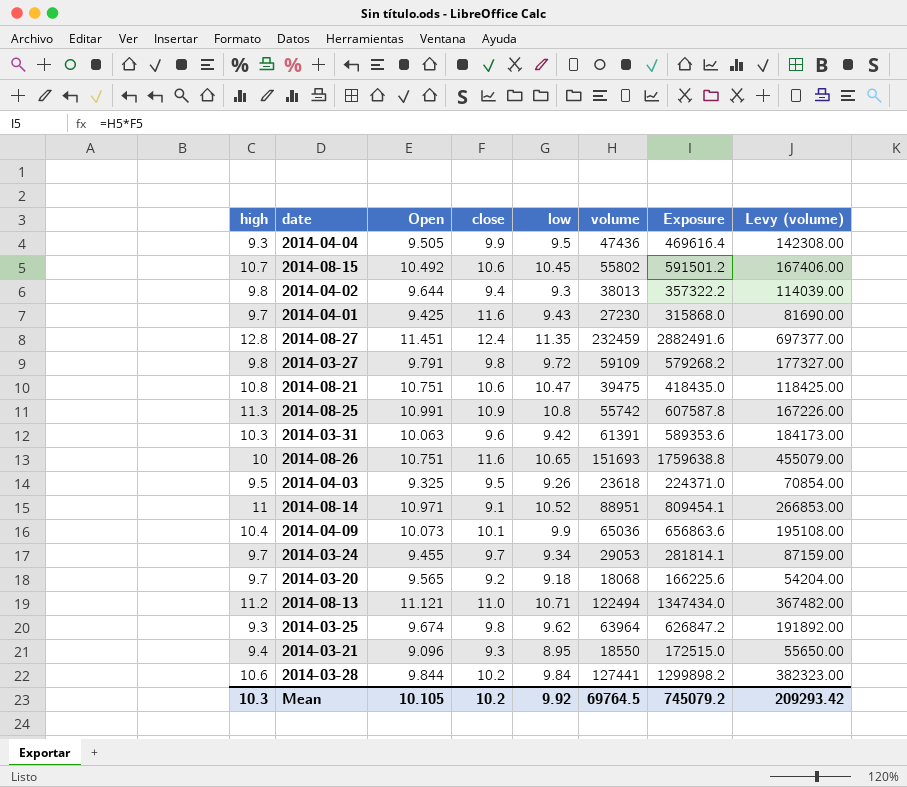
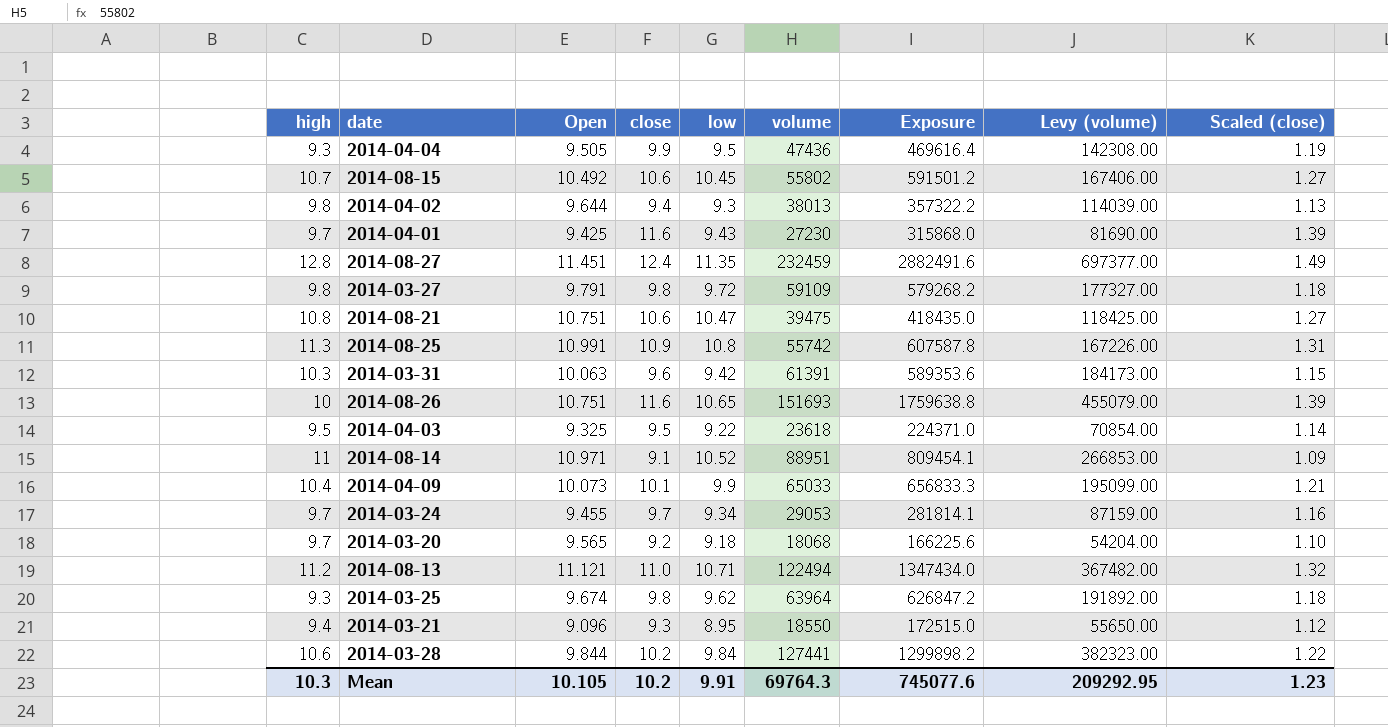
column Scaled (close) | formula: none -> [close] * 0.12
2014-04-03 | low: 9.26 -> 9.22
2014-04-09 | volume: 65036 -> 65033
2014-04-09 | Exposure: 656863.6 -> 656833.3
2014-04-09 | Levy (volume): 195108.00 -> 195099.00
Mean | low: 9.92 -> 9.91
Mean | volume: 69764.5 -> 69764.3
Mean | Exposure: 745079.2 -> 745077.6
Mean | Levy (volume): 209293.42 -> 209292.95

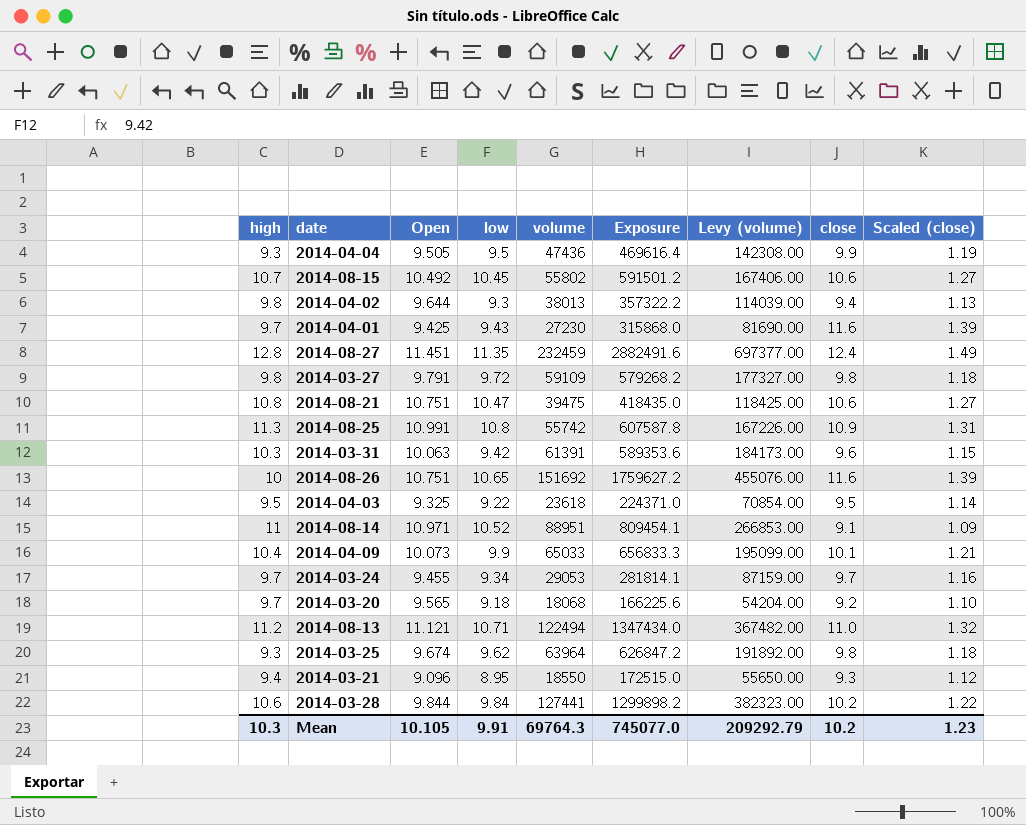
column close | position: 4 -> 8
2014-08-26 | volume: 151693 -> 151692
2014-08-26 | Exposure: 1759638.8 -> 1759627.2
2014-08-26 | Levy (volume): 455079.00 -> 455076.00
Mean | Exposure: 745077.6 -> 745077.0
Mean | Levy (volume): 209292.95 -> 209292.79

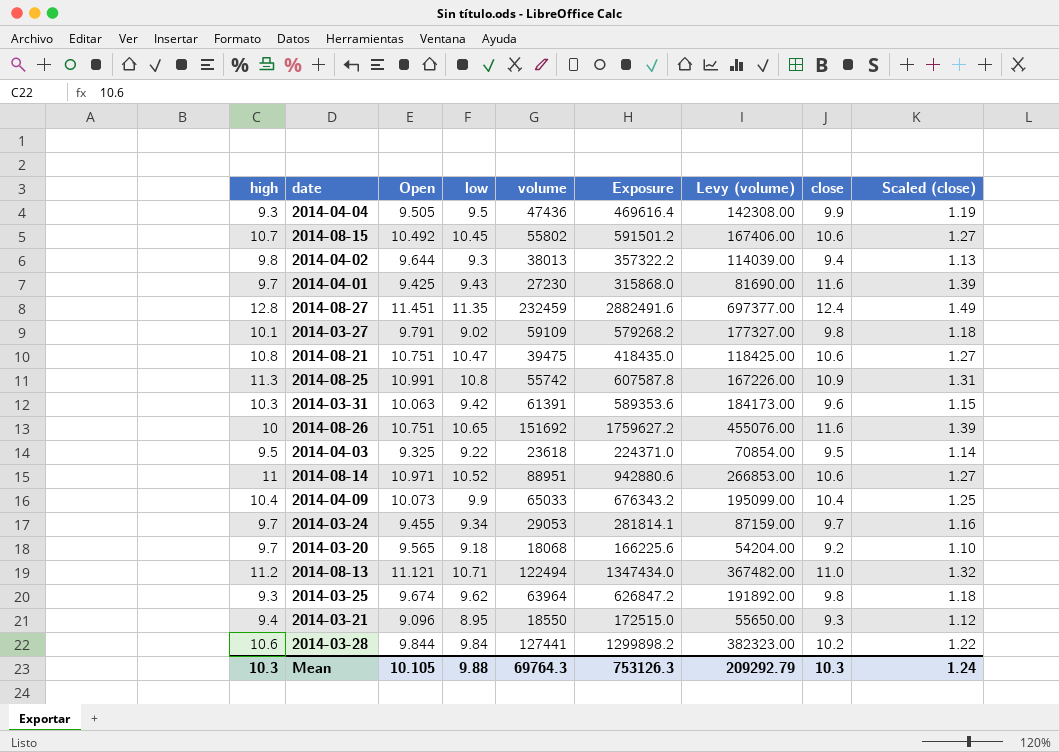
2014-03-27 | high: 9.8 -> 10.1
2014-03-27 | low: 9.72 -> 9.02
2014-08-14 | Exposure: 809454.1 -> 942880.6
2014-08-14 | close: 9.1 -> 10.6
2014-08-14 | Scaled (close): 1.09 -> 1.27
2014-04-09 | Exposure: 656833.3 -> 676343.2
2014-04-09 | close: 10.1 -> 10.4
2014-04-09 | Scaled (close): 1.21 -> 1.25
Mean | low: 9.91 -> 9.88
Mean | Exposure: 745077.0 -> 753126.3
Mean | close: 10.2 -> 10.3
Mean | Scaled (close): 1.23 -> 1.24

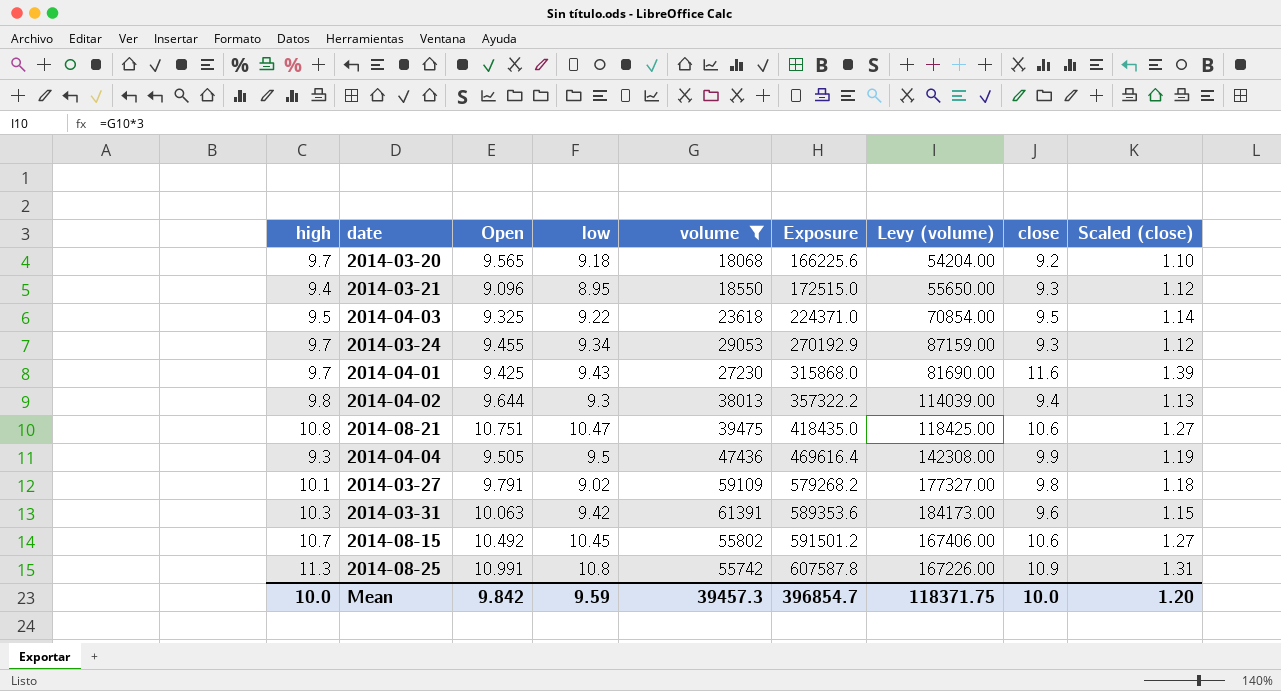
filter: none -> volume <= 61391
row order: none -> Exposure ascending
2014-03-24 | Exposure: 281814.1 -> 270192.9
2014-03-24 | close: 9.7 -> 9.3
2014-03-24 | Scaled (close): 1.16 -> 1.12
Mean | high: 10.3 -> 10.0
Mean | Open: 10.105 -> 9.842
Mean | low: 9.88 -> 9.59
Mean | volume: 69764.3 -> 39457.3
Mean | Exposure: 753126.3 -> 396854.7
Mean | Levy (volume): 209292.79 -> 118371.75
Mean | close: 10.3 -> 10.0
Mean | Scaled (close): 1.24 -> 1.20

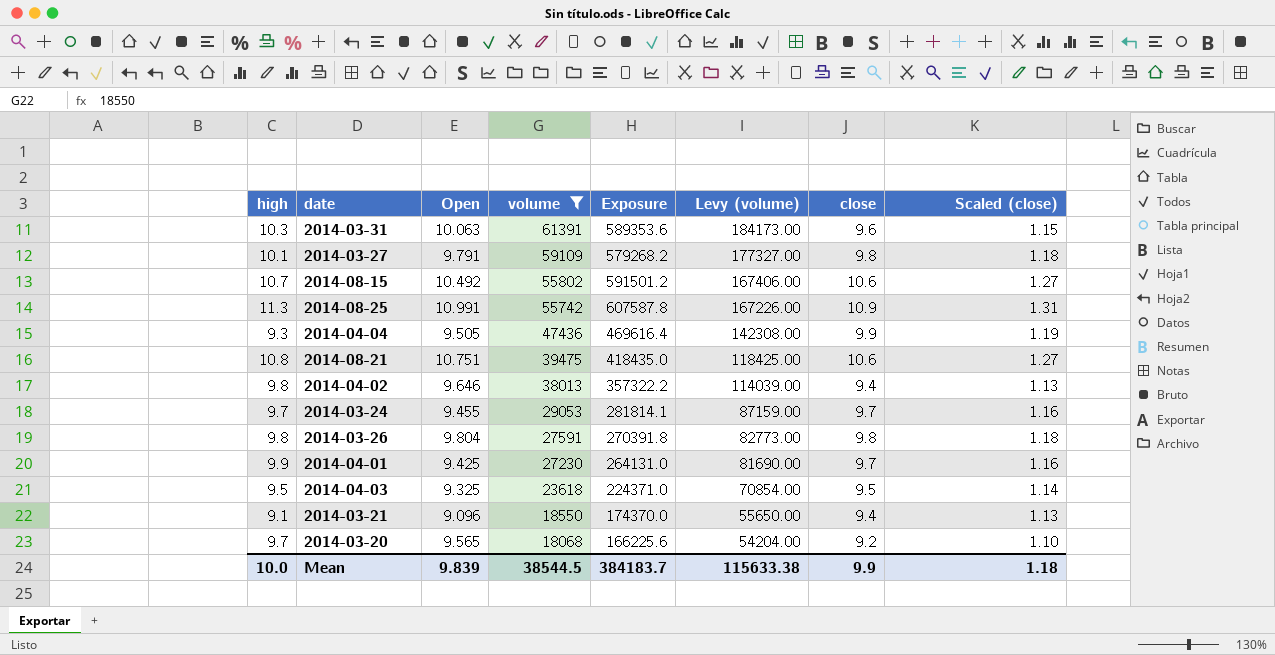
row order: Exposure ascending -> volume descending
column low | position: 4 -> none
2014-04-02 | Open: 9.644 -> 9.646
2014-03-24 | Exposure: 270192.9 -> 281814.1
2014-03-24 | close: 9.3 -> 9.7
2014-03-24 | Scaled (close): 1.12 -> 1.16
row 2014-03-26: none -> 9.8 | 9.804 | 27591 | 270391.8 | 82773.00 | 9.8 | 1.18
2014-04-01 | high: 9.7 -> 9.9
2014-04-01 | Exposure: 315868.0 -> 264131.0
2014-04-01 | close: 11.6 -> 9.7
2014-04-01 | Scaled (close): 1.39 -> 1.16
2014-03-21 | high: 9.4 -> 9.1
2014-03-21 | Exposure: 172515.0 -> 174370.0
2014-03-21 | close: 9.3 -> 9.4
2014-03-21 | Scaled (close): 1.12 -> 1.13
Mean | Open: 9.842 -> 9.839
Mean | volume: 39457.3 -> 38544.5
Mean | Exposure: 396854.7 -> 384183.7
Mean | Levy (volume): 118371.75 -> 115633.38
Mean | close: 10.0 -> 9.9
Mean | Scaled (close): 1.20 -> 1.18

